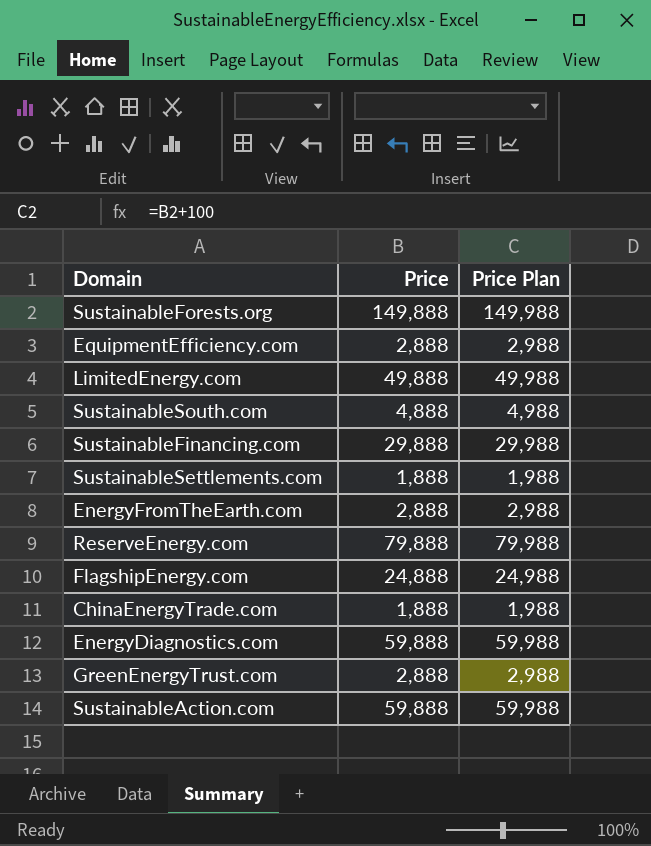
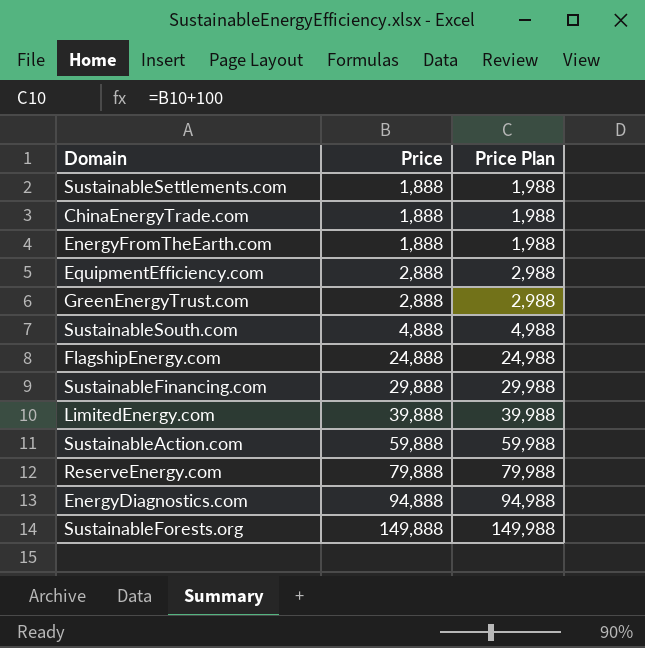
row order: none -> Price ascending
EnergyFromTheEarth.com | Price: 2,888 -> 1,888
EnergyFromTheEarth.com | Price Plan: 2,988 -> 1,988
LimitedEnergy.com | Price: 49,888 -> 39,888
LimitedEnergy.com | Price Plan: 49,988 -> 39,988
EnergyDiagnostics.com | Price: 59,888 -> 94,888
EnergyDiagnostics.com | Price Plan: 59,988 -> 94,988

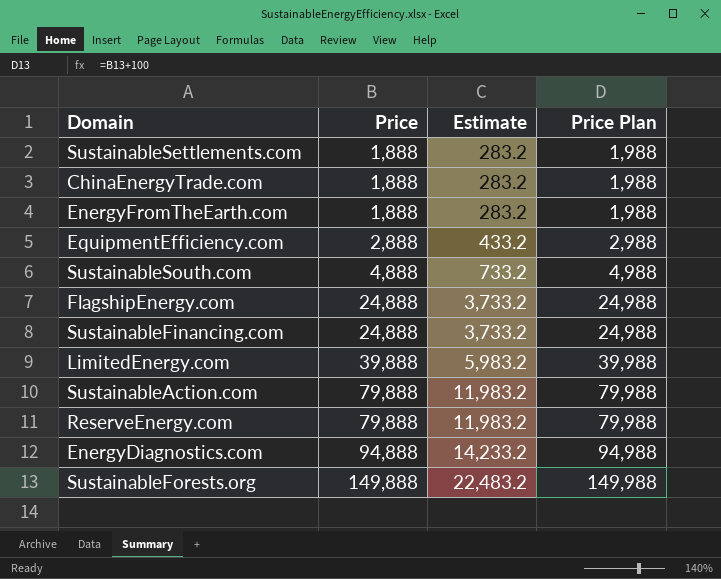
column Estimate | formula: none -> [Price] * 0.15
row GreenEnergyTrust.com: 2,888 | 2,988 -> none
SustainableFinancing.com | Price: 29,888 -> 24,888
SustainableFinancing.com | Price Plan: 29,988 -> 24,988
SustainableAction.com | Price: 59,888 -> 79,888
SustainableAction.com | Price Plan: 59,988 -> 79,988

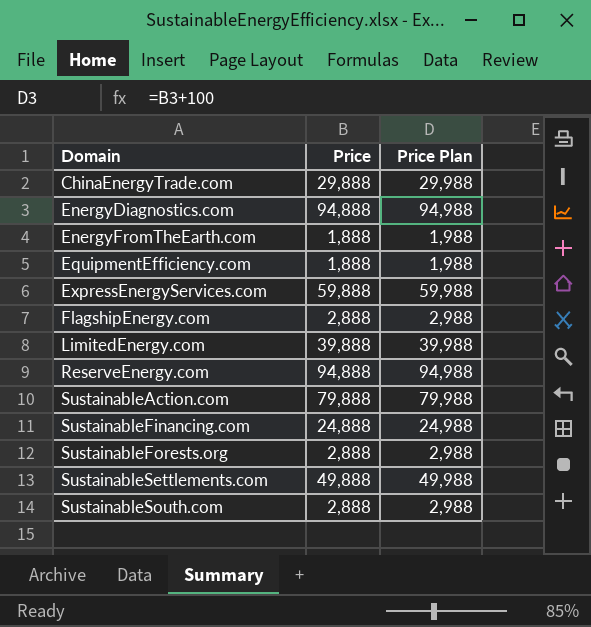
row order: Price ascending -> Domain ascending
column Estimate | formula: [Price] * 0.15 -> none
ChinaEnergyTrade.com | Price: 1,888 -> 29,888
ChinaEnergyTrade.com | Price Plan: 1,988 -> 29,988
EquipmentEfficiency.com | Price: 2,888 -> 1,888
EquipmentEfficiency.com | Price Plan: 2,988 -> 1,988
row ExpressEnergyServices.com: none -> 59,888 | 59,988
FlagshipEnergy.com | Price: 24,888 -> 2,888
FlagshipEnergy.com | Price Plan: 24,988 -> 2,988
ReserveEnergy.com | Price: 79,888 -> 94,888
ReserveEnergy.com | Price Plan: 79,988 -> 94,988
SustainableForests.org | Price: 149,888 -> 2,888
SustainableForests.org | Price Plan: 149,988 -> 2,988
SustainableSettlements.com | Price: 1,888 -> 49,888
SustainableSettlements.com | Price Plan: 1,988 -> 49,988
SustainableSouth.com | Price: 4,888 -> 2,888
SustainableSouth.com | Price Plan: 4,988 -> 2,988

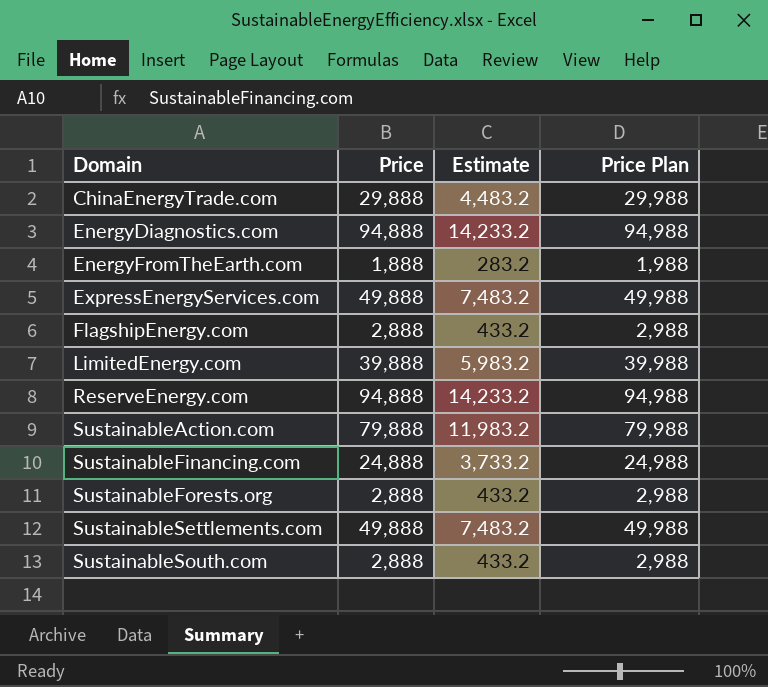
column Estimate | formula: none -> [Price] * 0.15
row EquipmentEfficiency.com: 1,888 | 1,988 -> none
ExpressEnergyServices.com | Price: 59,888 -> 49,888
ExpressEnergyServices.com | Price Plan: 59,988 -> 49,988

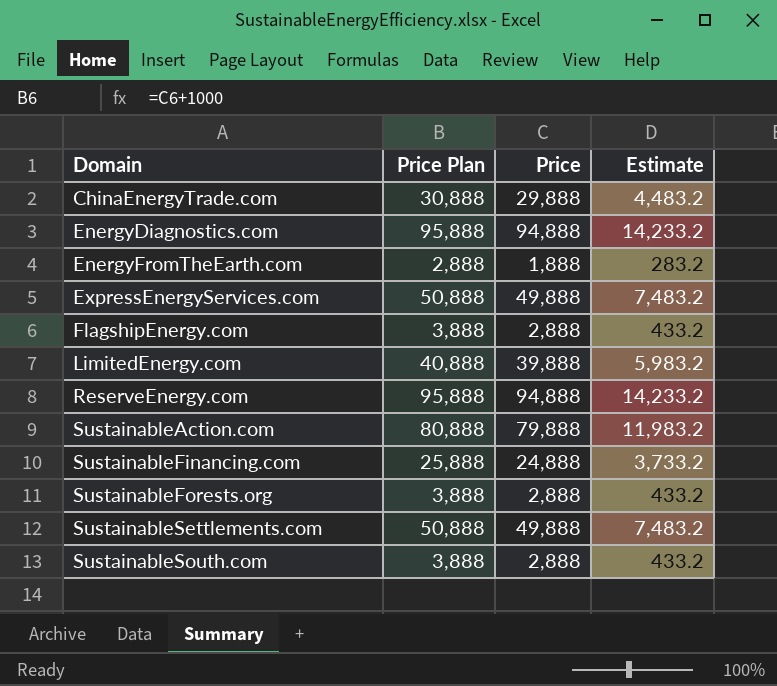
column Price Plan | formula: [Price] + 100 -> [Price] + 1000
column Price Plan | position: 4 -> 2

